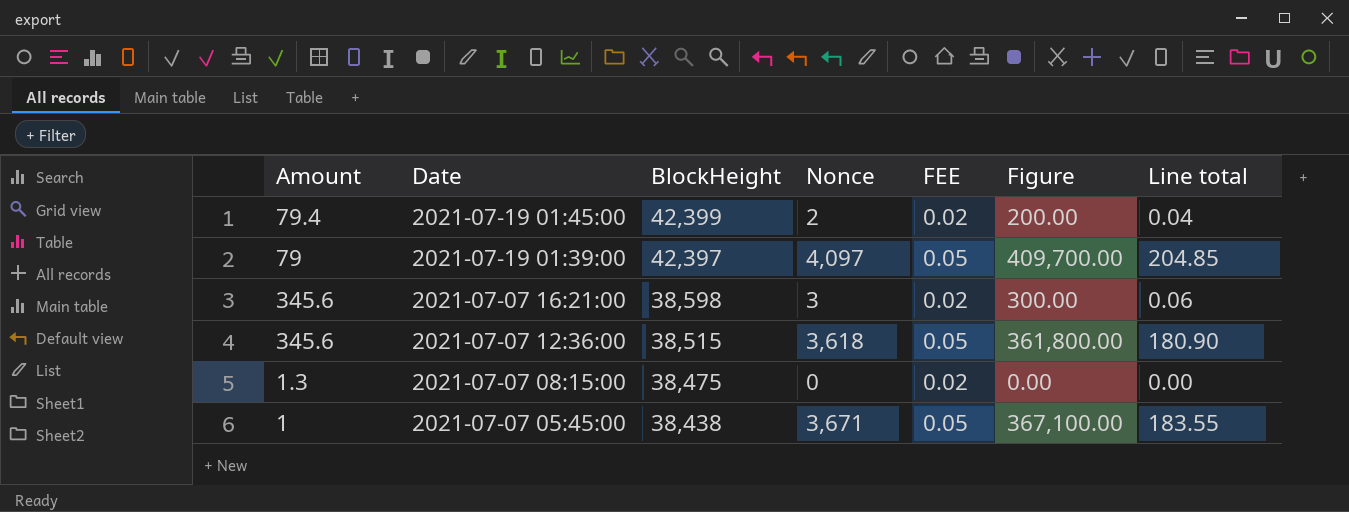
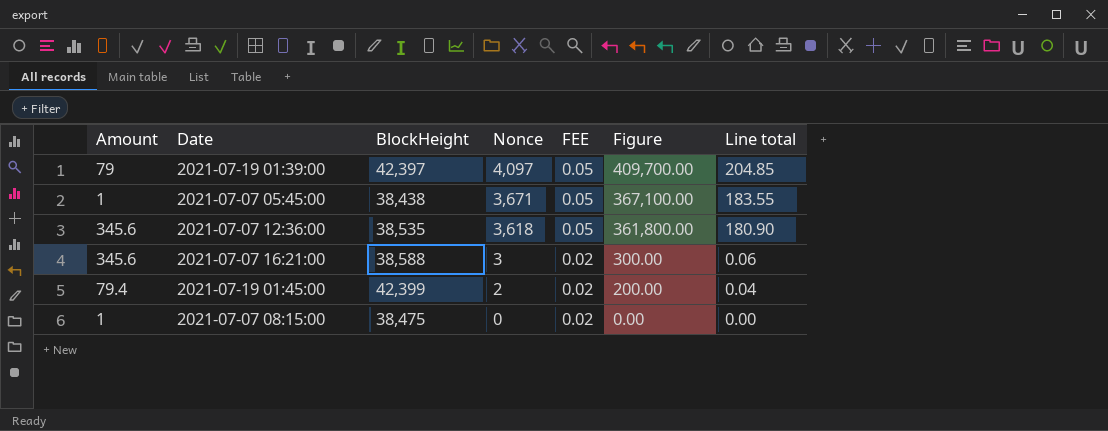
row order: Date descending -> Nonce descending
2021-07-07 12:36:00 | BlockHeight: 38,515 -> 38,535
2021-07-07 16:21:00 | BlockHeight: 38,598 -> 38,588
2021-07-07 08:15:00 | Amount: 1.3 -> 1

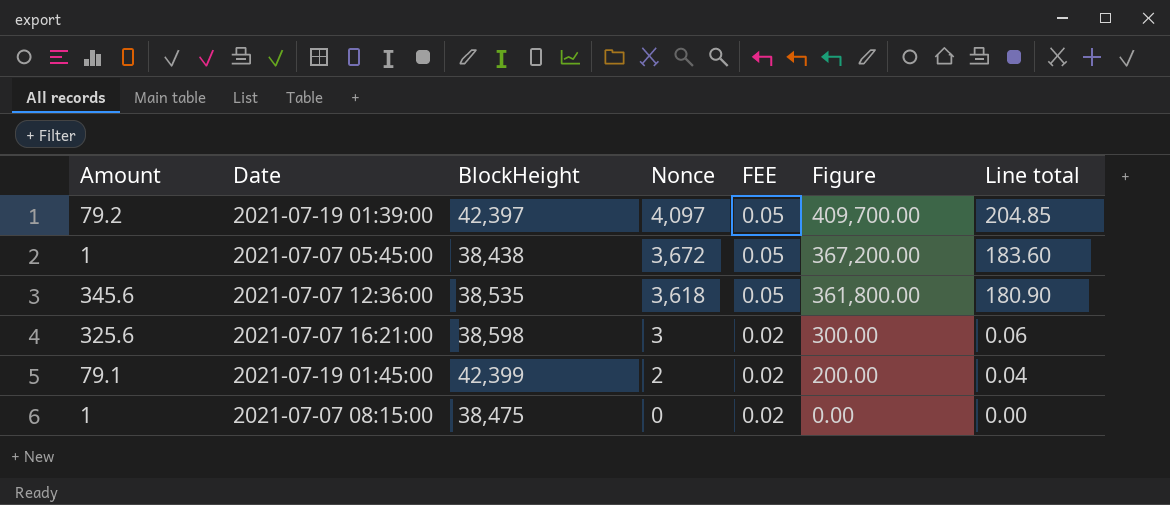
2021-07-19 01:39:00 | Amount: 79 -> 79.2
2021-07-07 05:45:00 | Nonce: 3,671 -> 3,672
2021-07-07 05:45:00 | Figure: 367,100.00 -> 367,200.00
2021-07-07 05:45:00 | Line total: 183.55 -> 183.60
2021-07-07 16:21:00 | Amount: 345.6 -> 325.6
2021-07-07 16:21:00 | BlockHeight: 38,588 -> 38,598
2021-07-19 01:45:00 | Amount: 79.4 -> 79.1

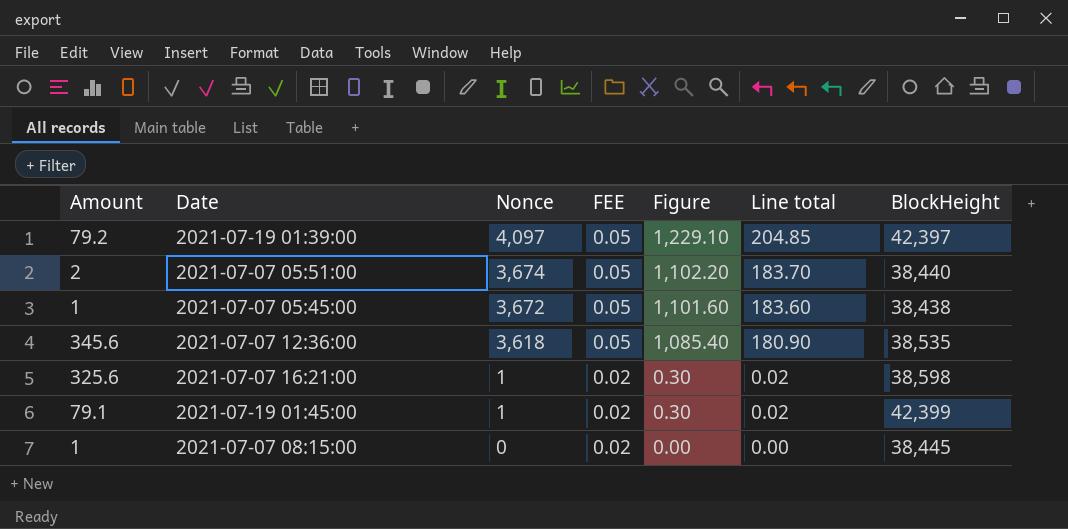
column Figure | formula: [Nonce] * 100 -> [Nonce] * 0.3
column BlockHeight | position: 3 -> 7
row 2021-07-07 05:51:00: none -> 2 | 3,674 | 0.05 | 1,102.20 | 183.70 | 38,440
2021-07-07 16:21:00 | Nonce: 3 -> 1
2021-07-07 16:21:00 | Line total: 0.06 -> 0.02
2021-07-19 01:45:00 | Nonce: 2 -> 1
2021-07-19 01:45:00 | Line total: 0.04 -> 0.02
2021-07-07 08:15:00 | BlockHeight: 38,475 -> 38,445

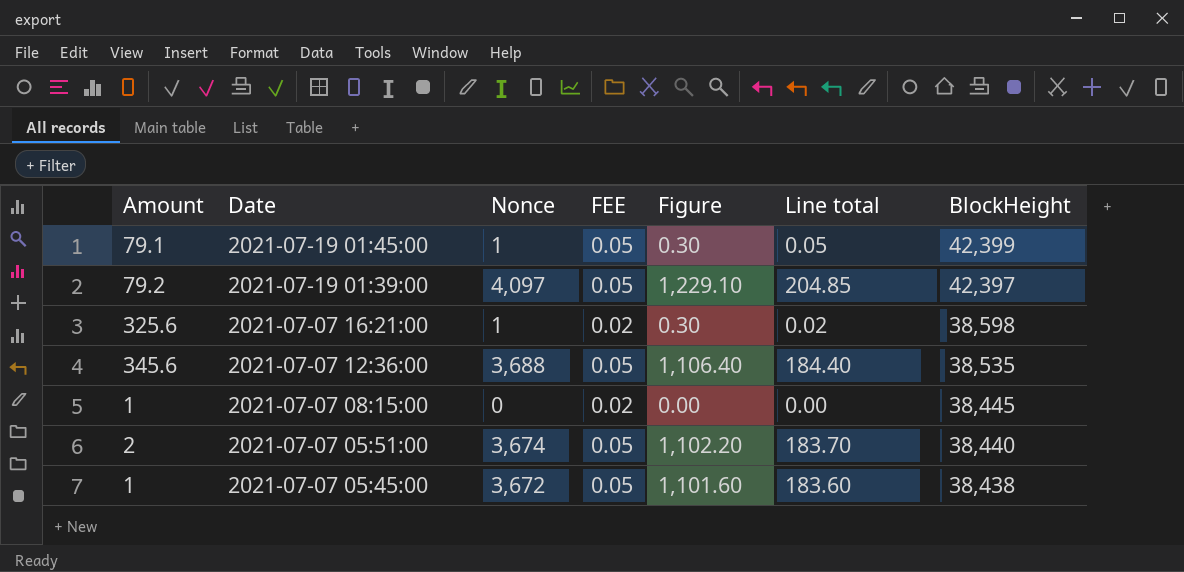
row order: Nonce descending -> Date descending
2021-07-19 01:45:00 | FEE: 0.02 -> 0.05
2021-07-19 01:45:00 | Line total: 0.02 -> 0.05
2021-07-07 12:36:00 | Nonce: 3,618 -> 3,688
2021-07-07 12:36:00 | Figure: 1,085.40 -> 1,106.40
2021-07-07 12:36:00 | Line total: 180.90 -> 184.40

